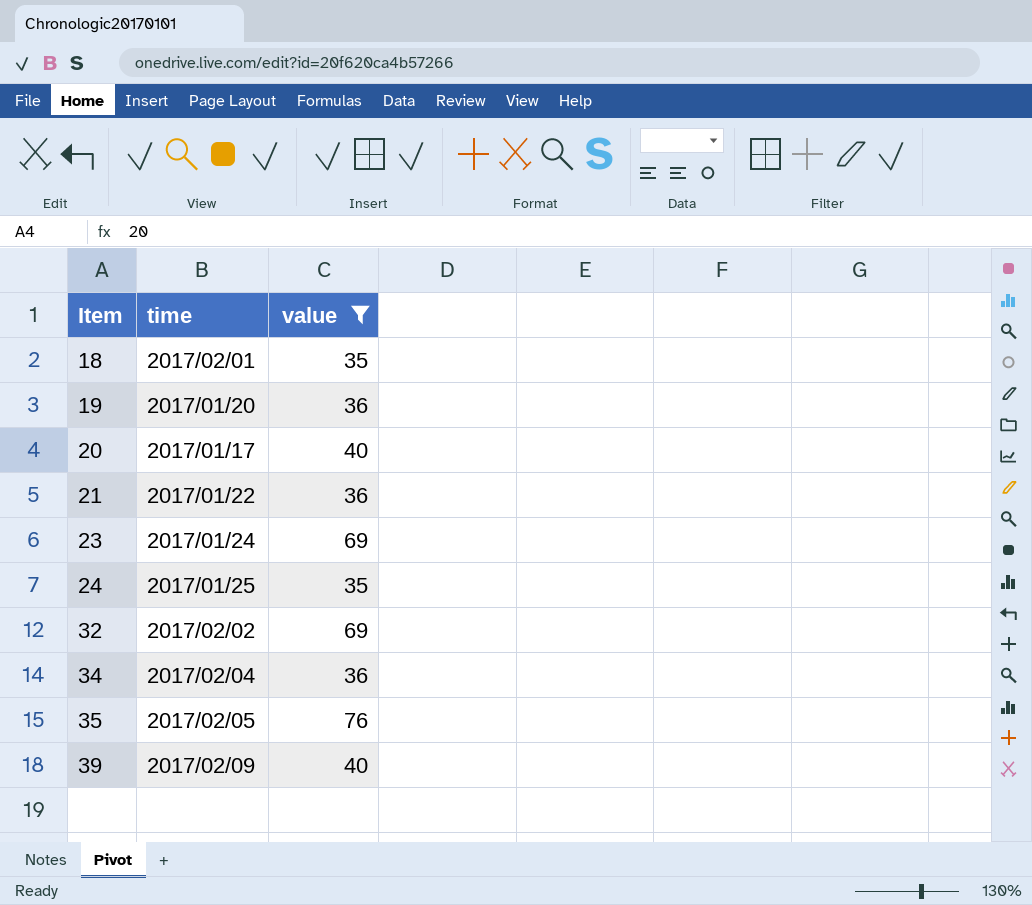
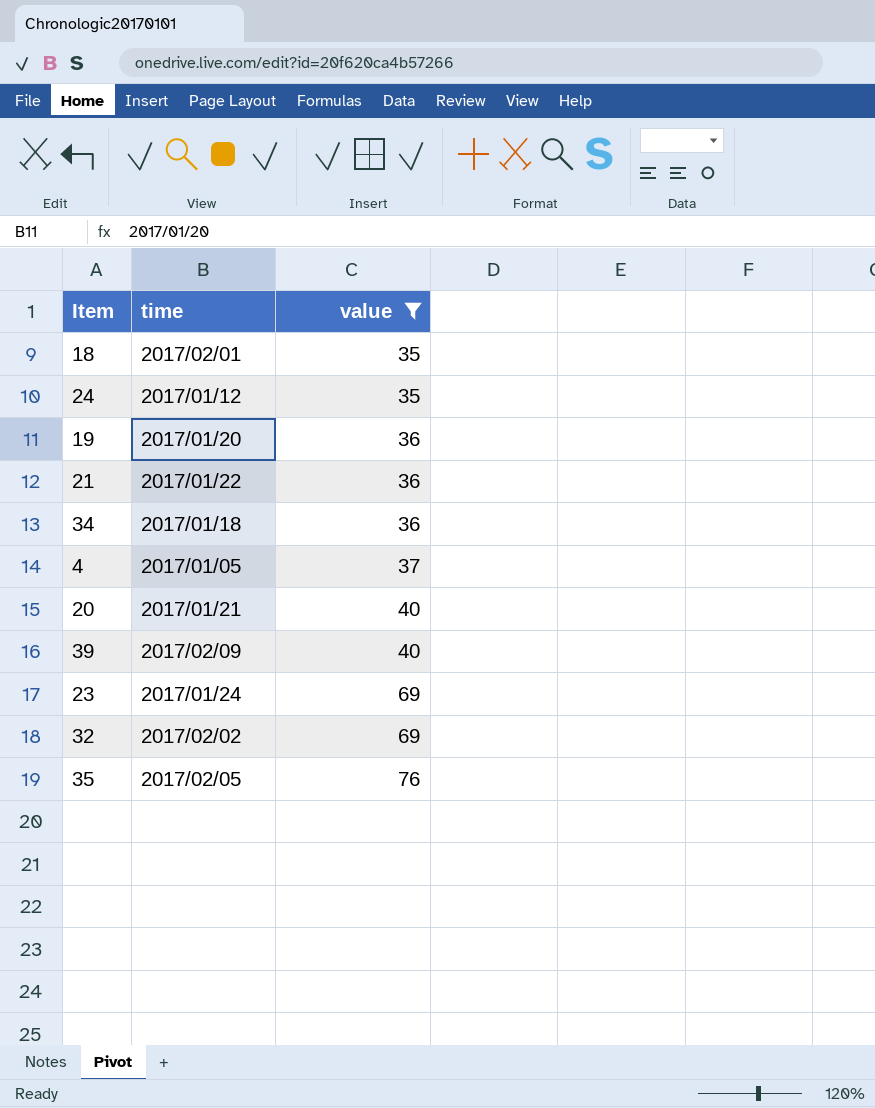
row order: Item ascending -> value ascending
24 | time: 2017/01/25 -> 2017/01/12
34 | time: 2017/02/04 -> 2017/01/18
row 4: none -> 2017/01/05 | 37
20 | time: 2017/01/17 -> 2017/01/21

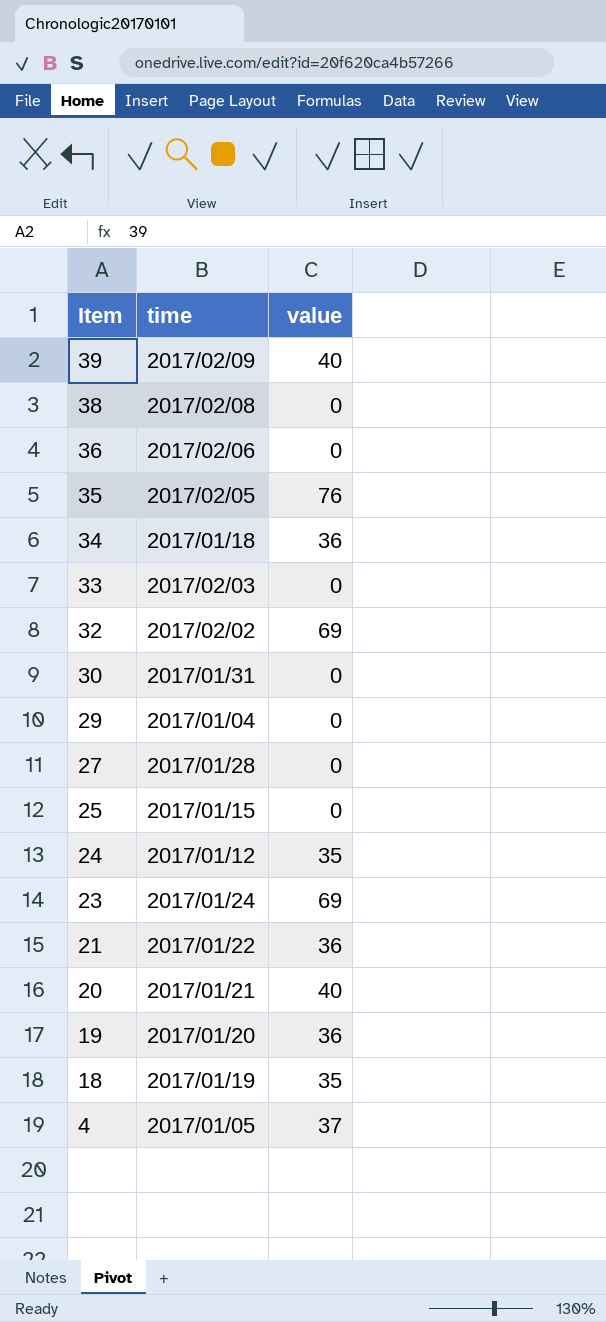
filter: value != 0 -> none
row order: value ascending -> Item descending
18 | time: 2017/02/01 -> 2017/01/19

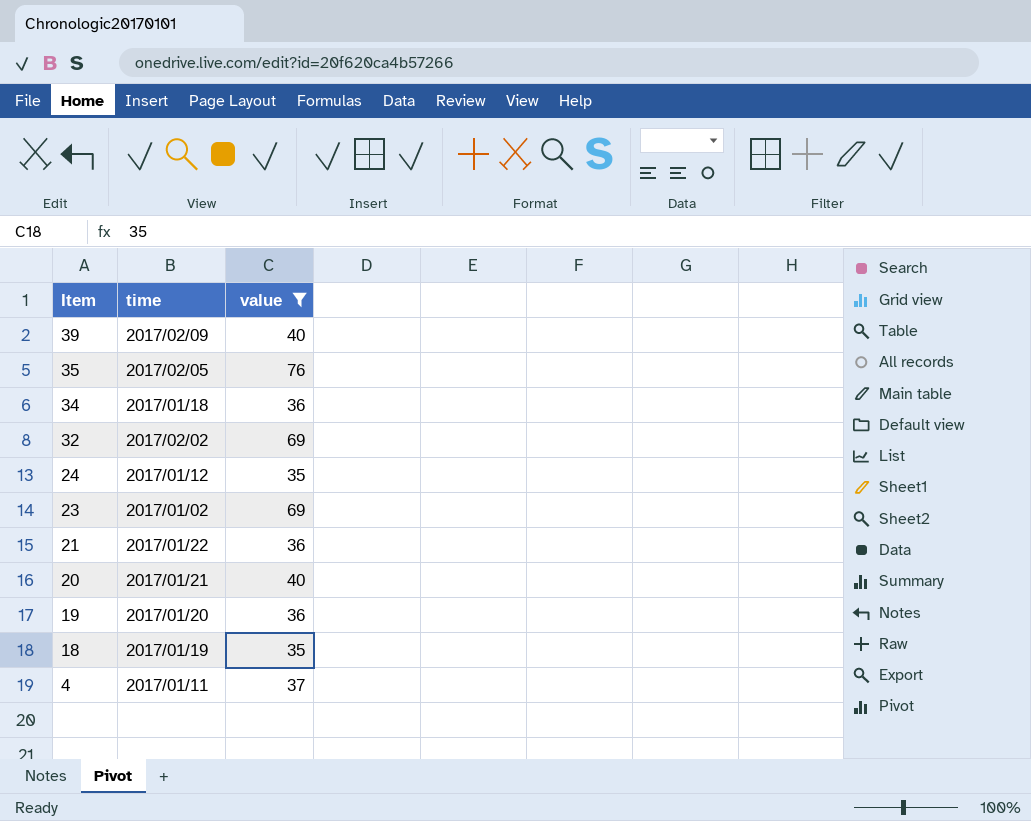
filter: none -> value != 0
23 | time: 2017/01/24 -> 2017/01/02
4 | time: 2017/01/05 -> 2017/01/11

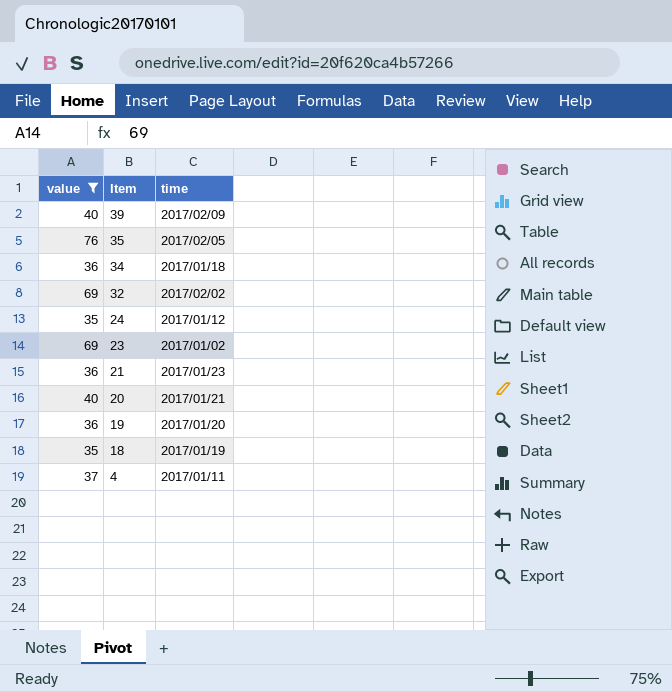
column value | position: 3 -> 1
21 | time: 2017/01/22 -> 2017/01/23

